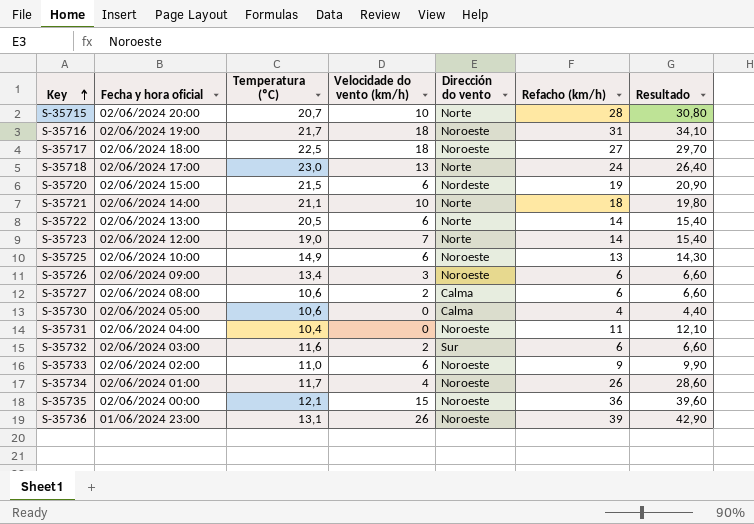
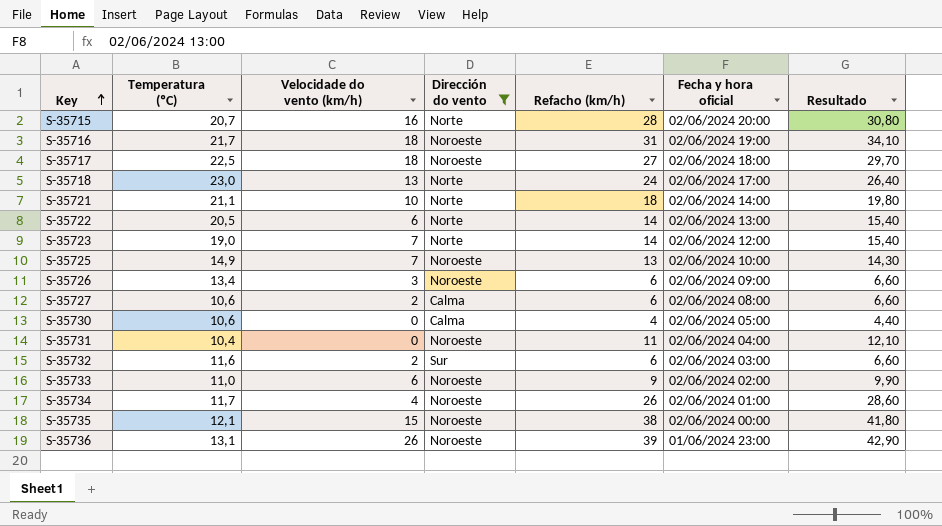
filter: none -> Dirección do vento != Nordeste
column Fecha y hora oficial | position: 2 -> 6
S-35715 | Velocidade do vento (km/h): 10 -> 16
S-35725 | Velocidade do vento (km/h): 6 -> 7
S-35735 | Refacho (km/h): 36 -> 38
S-35735 | Resultado: 39,60 -> 41,80

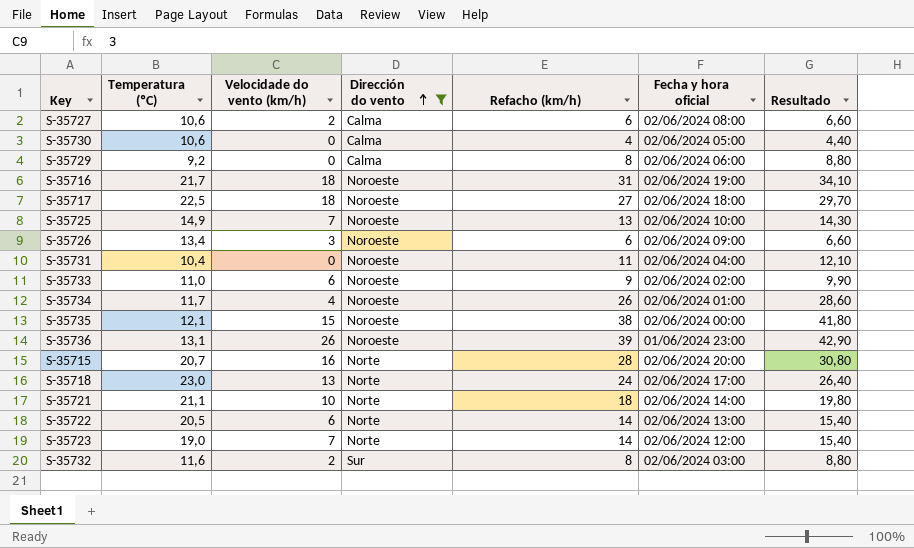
row order: Key ascending -> Dirección do vento ascending
row S-35729: none -> 9,2 | 0 | Calma | 8 | 02/06/2024 06:00 | 8,80
S-35732 | Refacho (km/h): 6 -> 8
S-35732 | Resultado: 6,60 -> 8,80

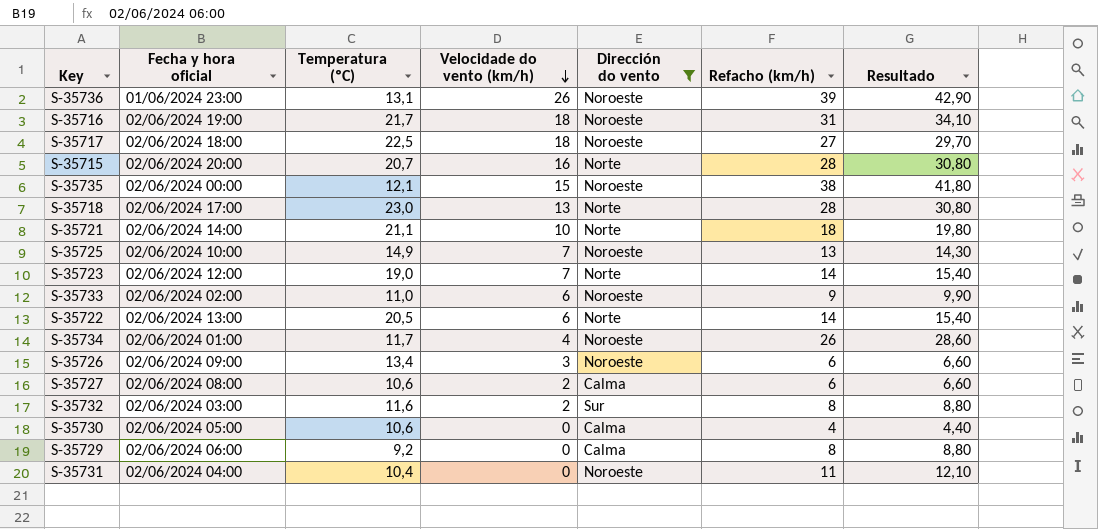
row order: Dirección do vento ascending -> Velocidade do vento (km/h) descending
column Fecha y hora oficial | position: 6 -> 2
S-35718 | Refacho (km/h): 24 -> 28
S-35718 | Resultado: 26,40 -> 30,80

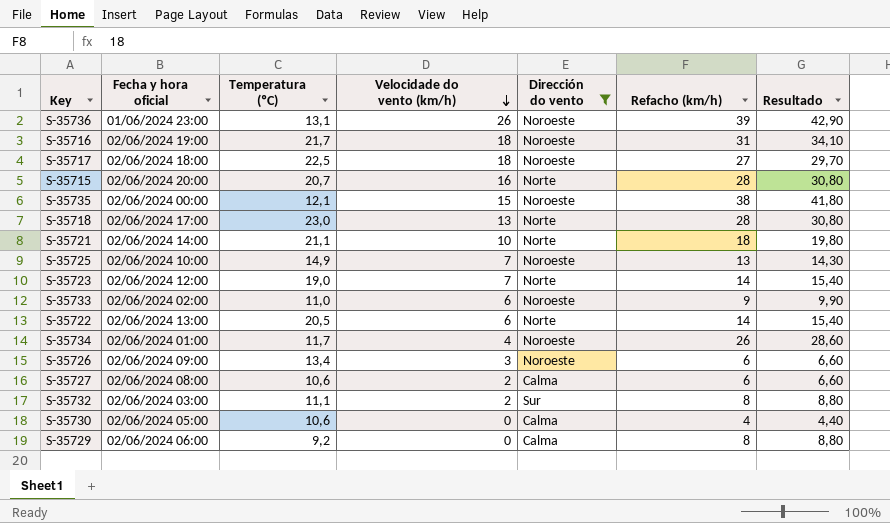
row S-35731: 02/06/2024 04:00 | 10,4 | 0 | Noroeste | 11 | 12,10 -> none
S-35732 | Temperatura (ºC): 11,6 -> 11,1

